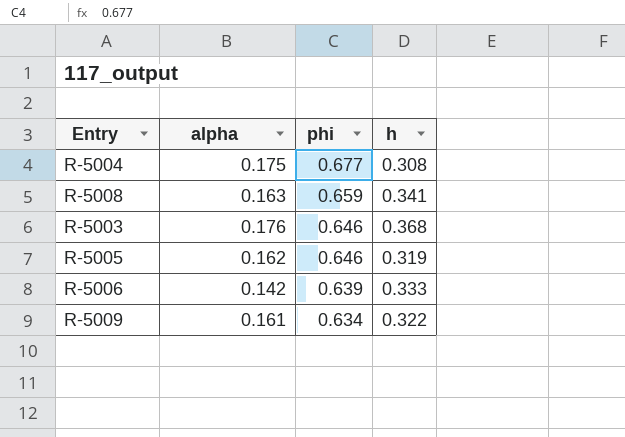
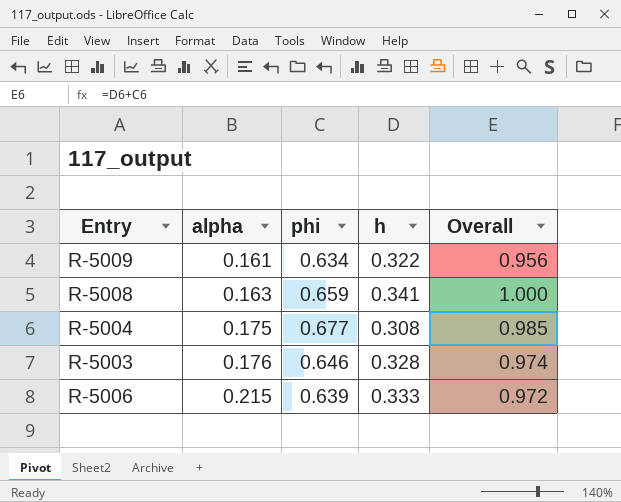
row order: phi descending -> alpha ascending
column Overall | formula: none -> [phi] + [h]
row R-5005: 0.162 | 0.646 | 0.319 -> none
R-5003 | h: 0.368 -> 0.328
R-5006 | alpha: 0.142 -> 0.215

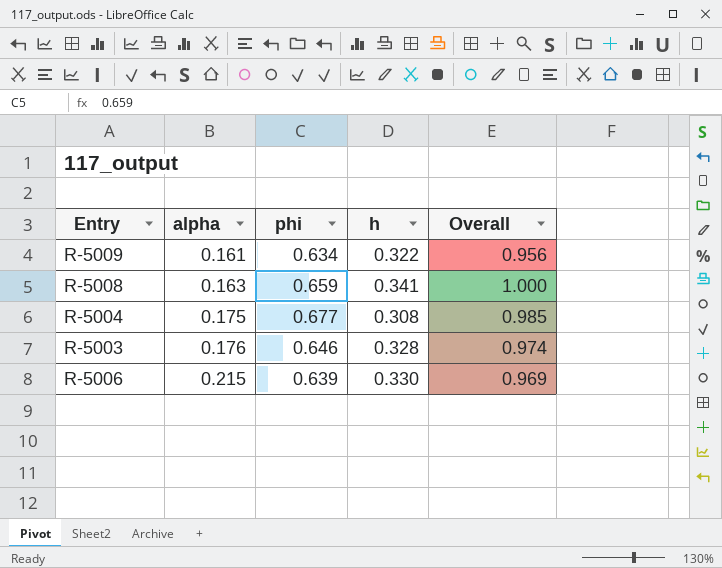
R-5006 | h: 0.333 -> 0.330
R-5006 | Overall: 0.972 -> 0.969

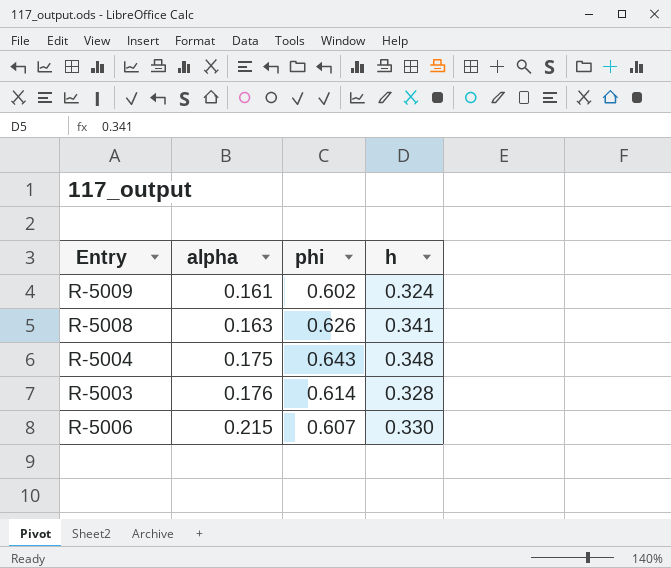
column Overall | formula: [phi] + [h] -> none
R-5009 | phi: 0.634 -> 0.602
R-5009 | h: 0.322 -> 0.324
R-5008 | phi: 0.659 -> 0.626
R-5004 | phi: 0.677 -> 0.643
R-5004 | h: 0.308 -> 0.348
R-5003 | phi: 0.646 -> 0.614
R-5006 | phi: 0.639 -> 0.607

